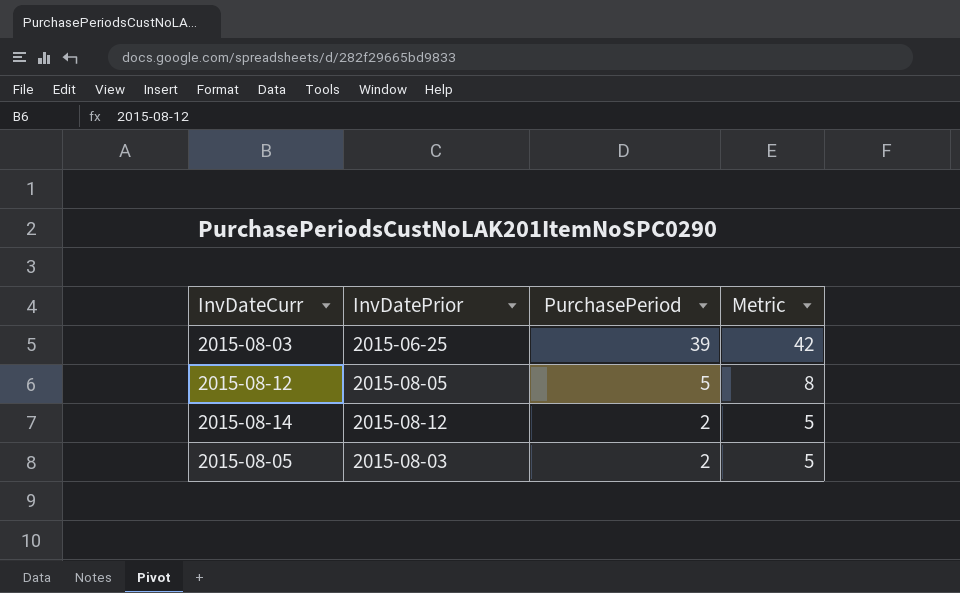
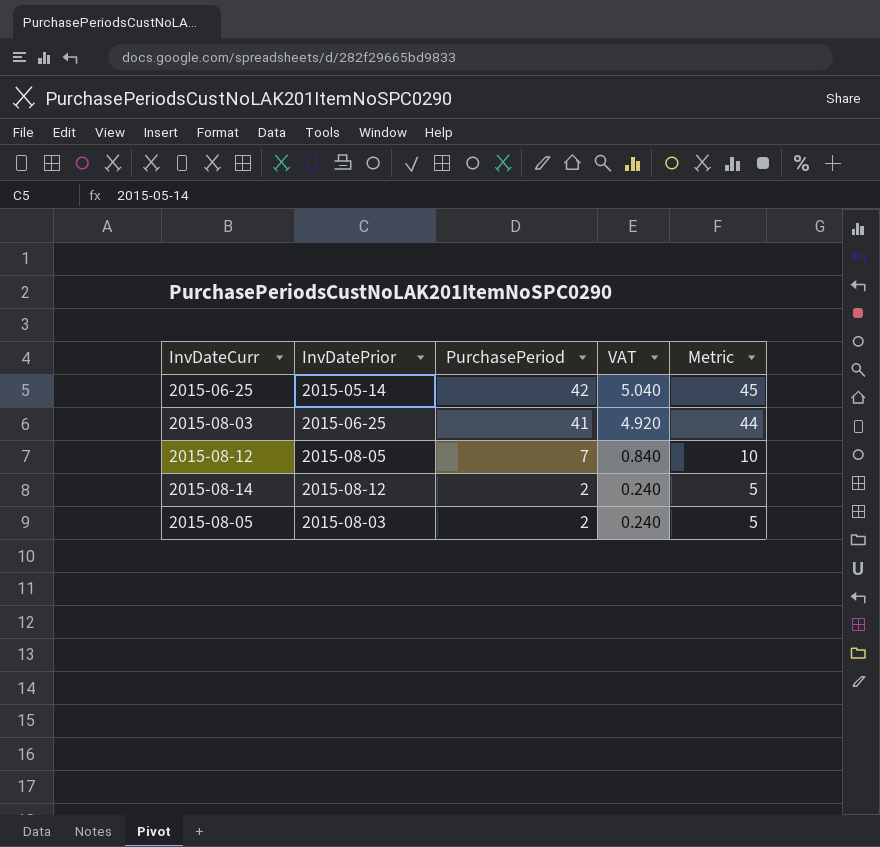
column VAT | formula: none -> [PurchasePeriod] * 0.12
row 2015-06-25: none -> 2015-05-14 | 42 | 5.040 | 45
2015-08-03 | PurchasePeriod: 39 -> 41
2015-08-03 | Metric: 42 -> 44
2015-08-12 | PurchasePeriod: 5 -> 7
2015-08-12 | Metric: 8 -> 10

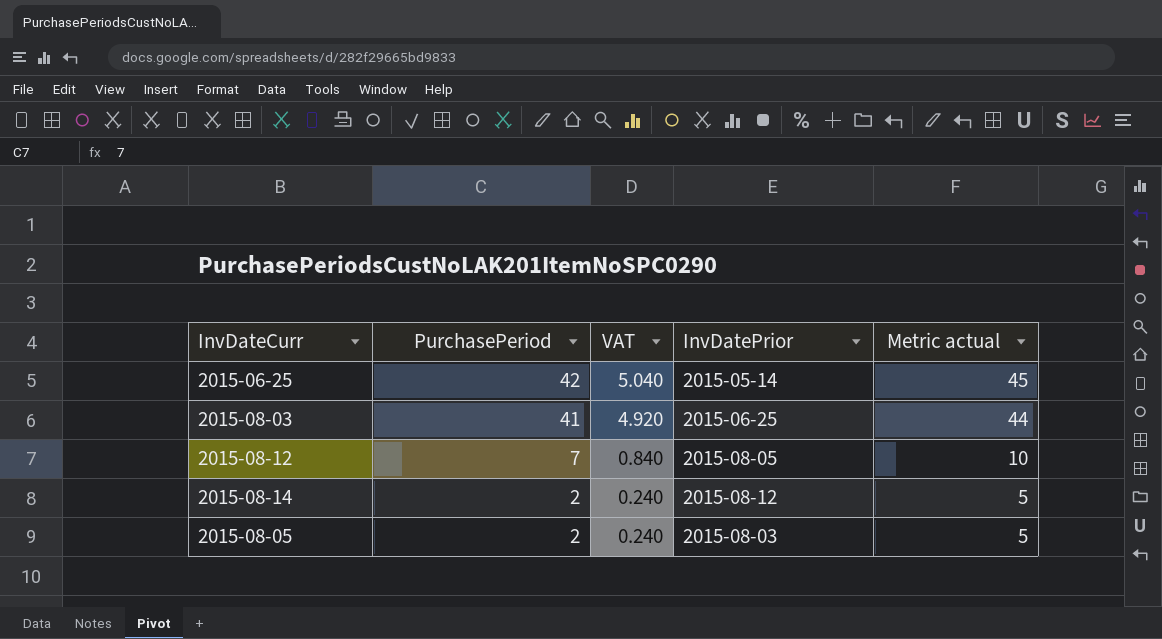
column InvDatePrior | position: 2 -> 4
column name: Metric -> Metric actual

